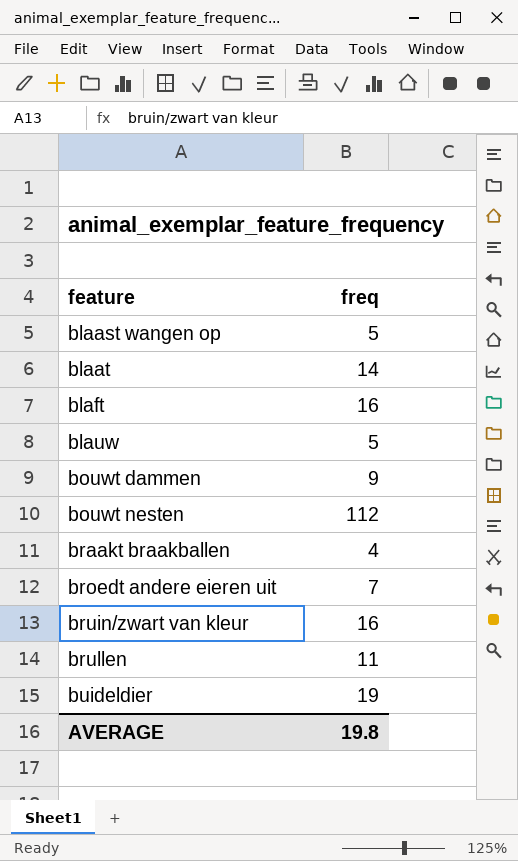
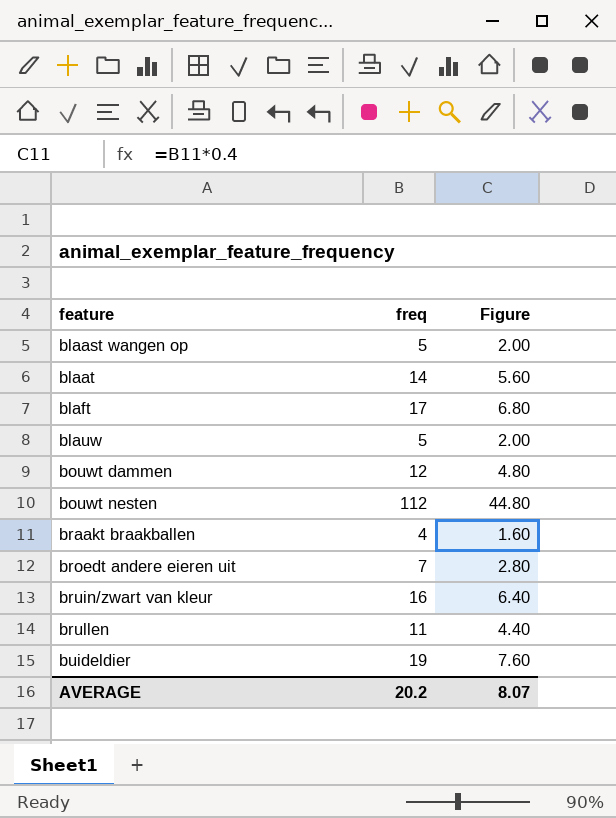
column Figure | formula: none -> [freq] * 0.4
blaft | freq: 16 -> 17
bouwt dammen | freq: 9 -> 12
AVERAGE | freq: 19.8 -> 20.2

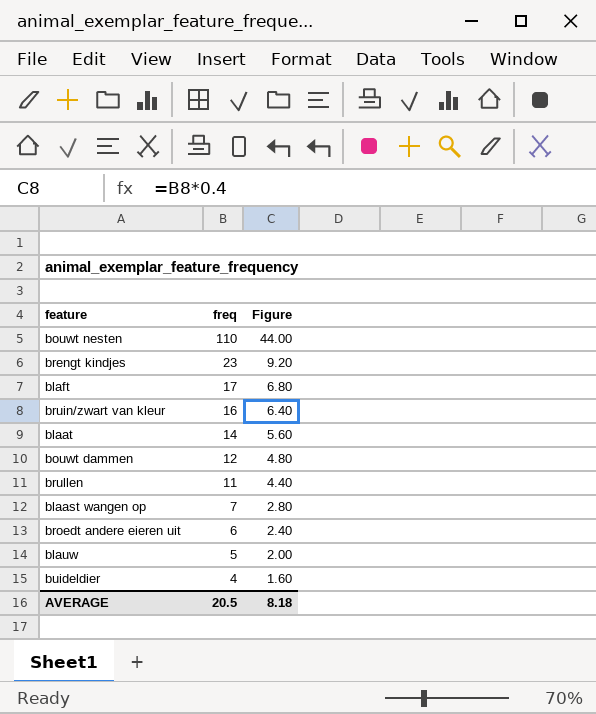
row order: feature ascending -> freq descending
row braakt braakballen: 4 | 1.60 -> none
bouwt nesten | freq: 112 -> 110
bouwt nesten | Figure: 44.80 -> 44.00
row brengt kindjes: none -> 23 | 9.20
blaast wangen op | freq: 5 -> 7
blaast wangen op | Figure: 2.00 -> 2.80
broedt andere eieren uit | freq: 7 -> 6
broedt andere eieren uit | Figure: 2.80 -> 2.40
buideldier | freq: 19 -> 4
buideldier | Figure: 7.60 -> 1.60
AVERAGE | freq: 20.2 -> 20.5
AVERAGE | Figure: 8.07 -> 8.18

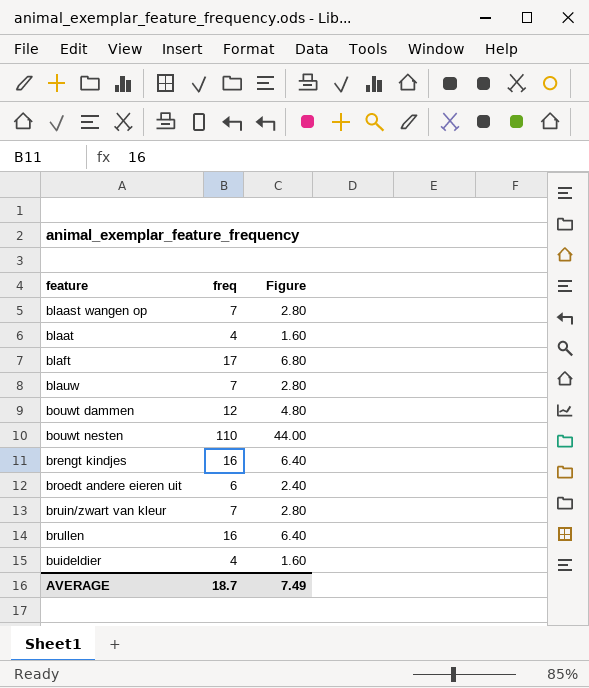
row order: freq descending -> feature ascending
blaat | freq: 14 -> 4
blaat | Figure: 5.60 -> 1.60
blauw | freq: 5 -> 7
blauw | Figure: 2.00 -> 2.80
brengt kindjes | freq: 23 -> 16
brengt kindjes | Figure: 9.20 -> 6.40
bruin/zwart van kleur | freq: 16 -> 7
bruin/zwart van kleur | Figure: 6.40 -> 2.80
brullen | freq: 11 -> 16
brullen | Figure: 4.40 -> 6.40
AVERAGE | freq: 20.5 -> 18.7
AVERAGE | Figure: 8.18 -> 7.49

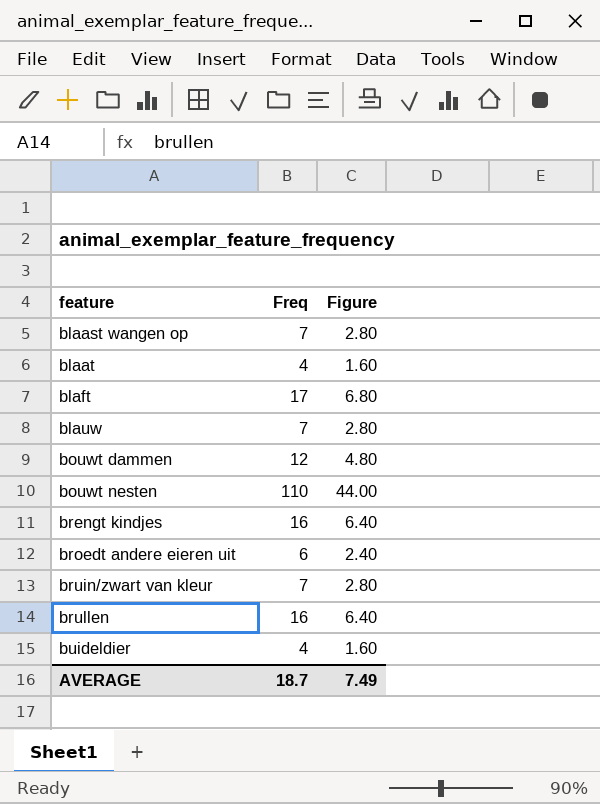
column name: freq -> Freq

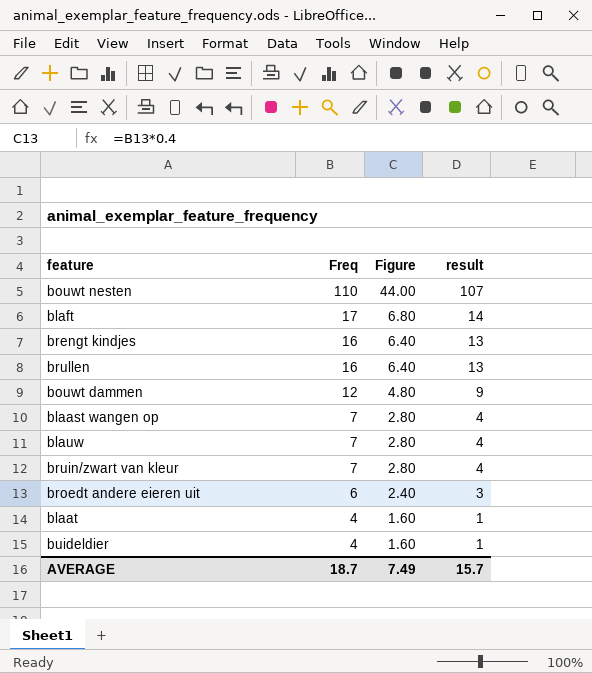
row order: feature ascending -> Freq descending
column result | formula: none -> [Freq] - 3

